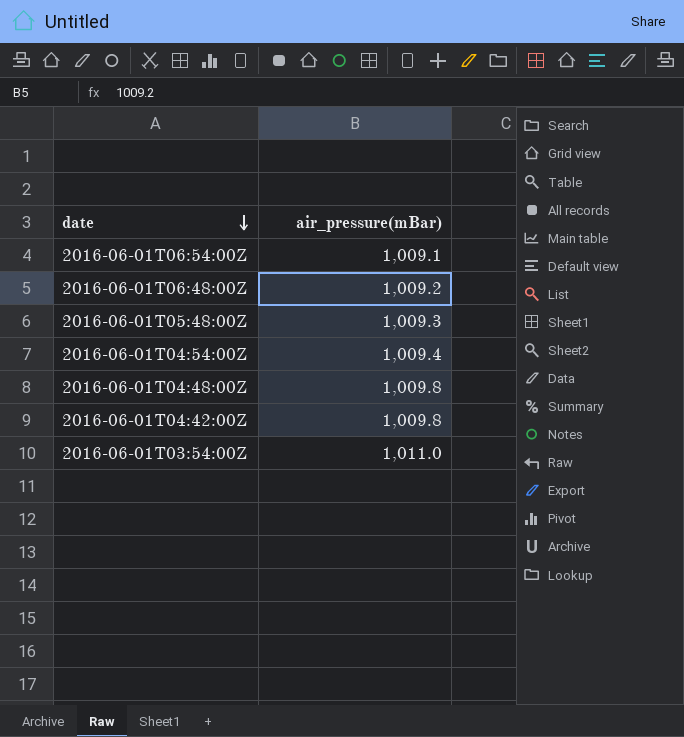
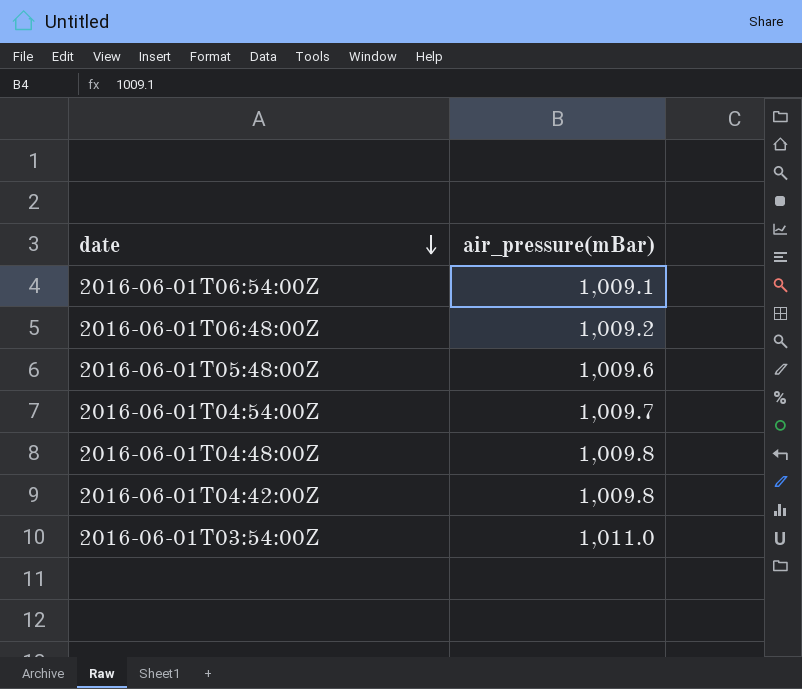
2016-06-01T05:48:00Z | air_pressure(mBar): 1,009.3 -> 1,009.6
2016-06-01T04:54:00Z | air_pressure(mBar): 1,009.4 -> 1,009.7

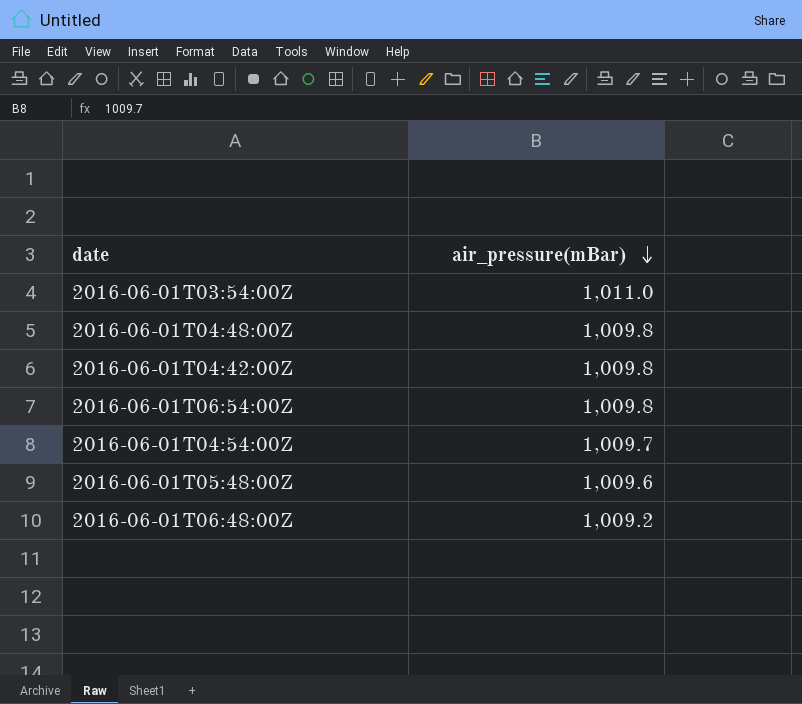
row order: date descending -> air_pressure(mBar) descending
2016-06-01T06:54:00Z | air_pressure(mBar): 1,009.1 -> 1,009.8

